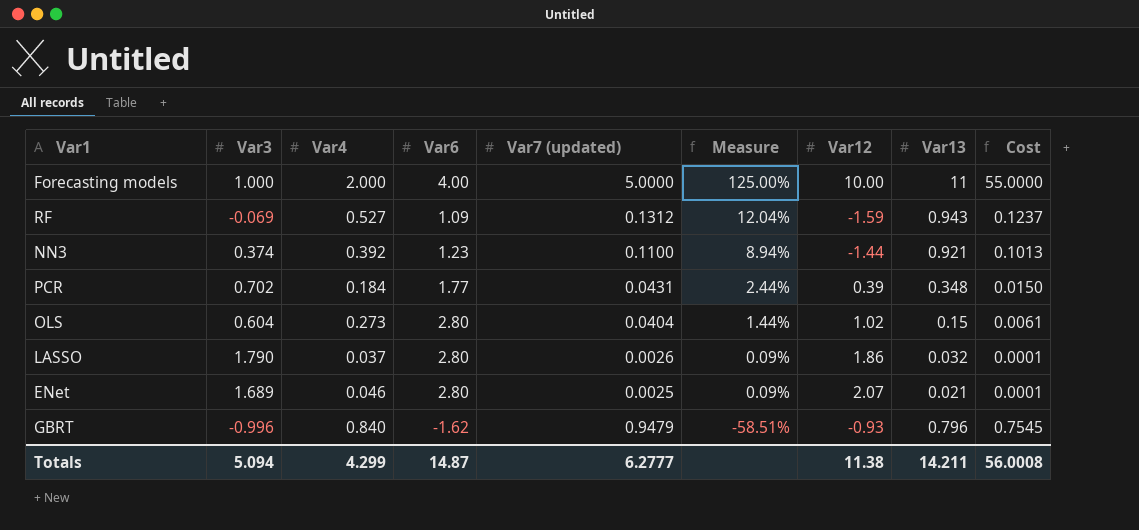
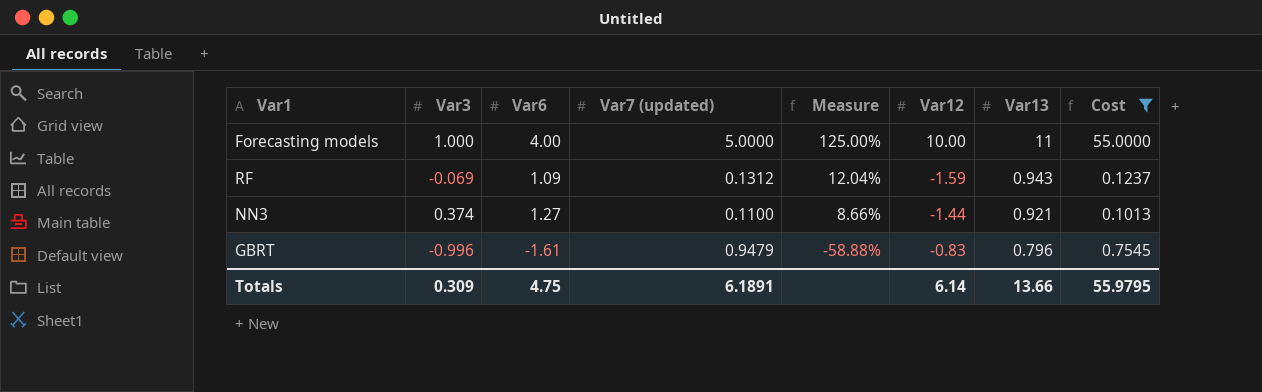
filter: none -> Cost >= 0.1013
column Var4 | position: 3 -> none
NN3 | Var6: 1.23 -> 1.27
NN3 | Measure: 8.94% -> 8.66%
GBRT | Var6: -1.62 -> -1.61
GBRT | Measure: -58.51% -> -58.88%
GBRT | Var12: -0.93 -> -0.83
Totals | Var3: 5.094 -> 0.309
Totals | Var6: 14.87 -> 4.75
Totals | Var7 (updated): 6.2777 -> 6.1891
Totals | Var12: 11.38 -> 6.14
Totals | Var13: 14.211 -> 13.66
Totals | Cost: 56.0008 -> 55.9795

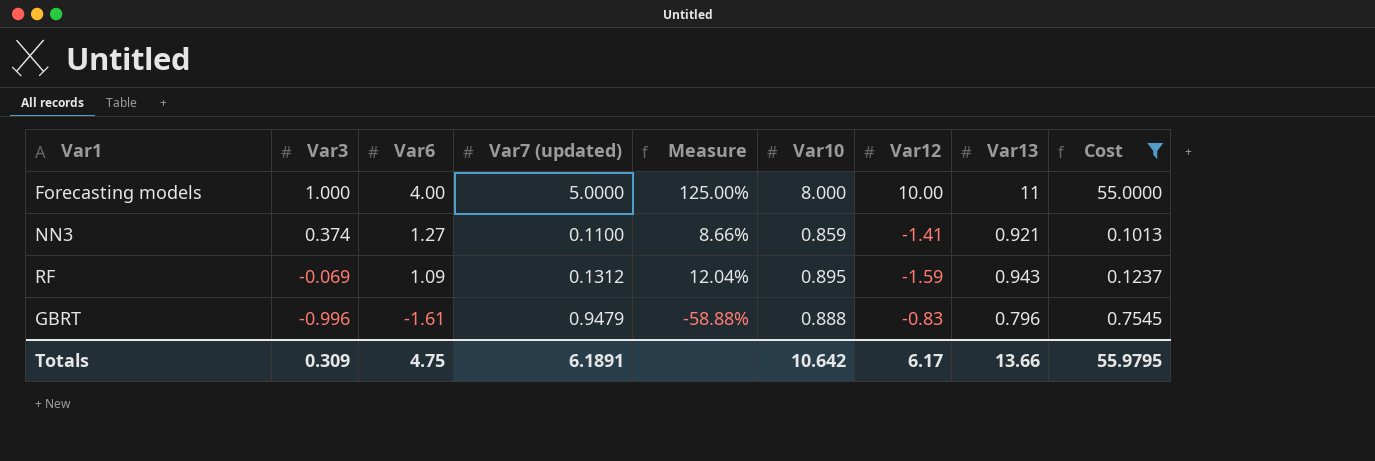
row order: Measure descending -> Var3 descending
column Var10 | position: none -> 6
NN3 | Var12: -1.44 -> -1.41
Totals | Var12: 6.14 -> 6.17

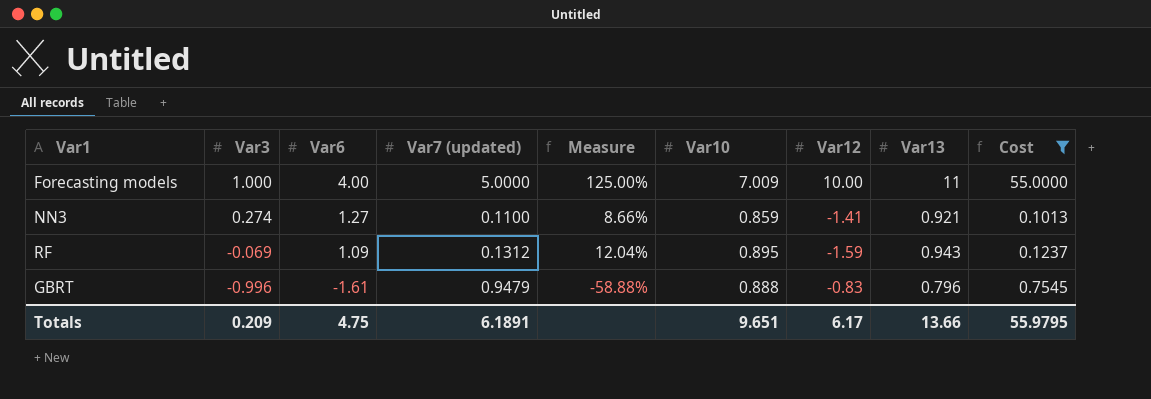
Forecasting models | Var10: 8.000 -> 7.009
NN3 | Var3: 0.374 -> 0.274
Totals | Var3: 0.309 -> 0.209
Totals | Var10: 10.642 -> 9.651

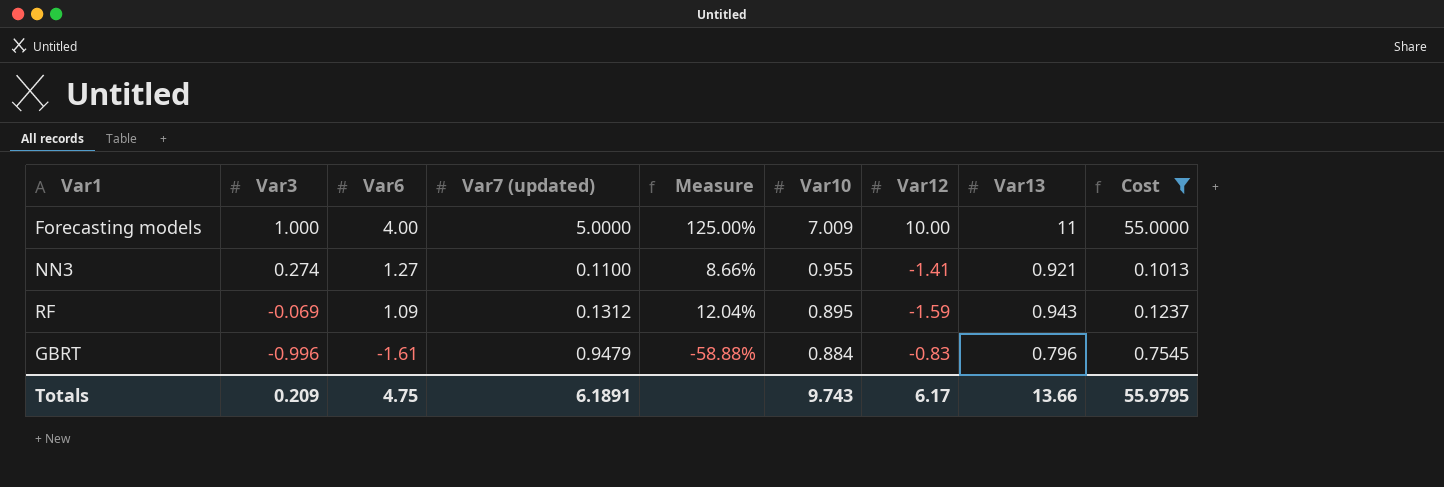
NN3 | Var10: 0.859 -> 0.955
GBRT | Var10: 0.888 -> 0.884
Totals | Var10: 9.651 -> 9.743

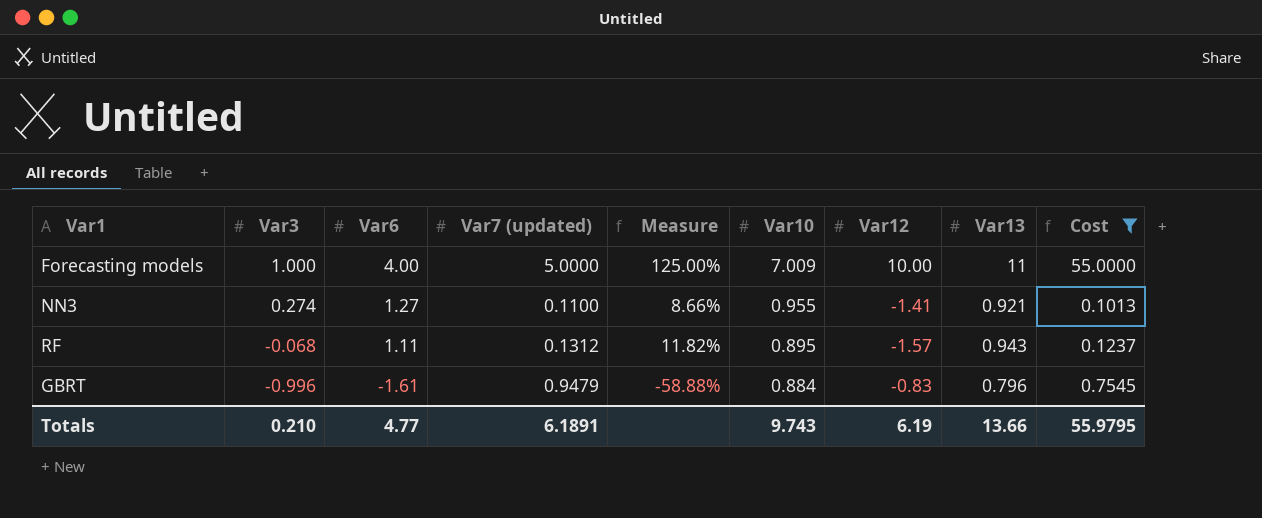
RF | Var3: -0.069 -> -0.068
RF | Var6: 1.09 -> 1.11
RF | Measure: 12.04% -> 11.82%
RF | Var12: -1.59 -> -1.57
Totals | Var3: 0.209 -> 0.210
Totals | Var6: 4.75 -> 4.77
Totals | Var12: 6.17 -> 6.19

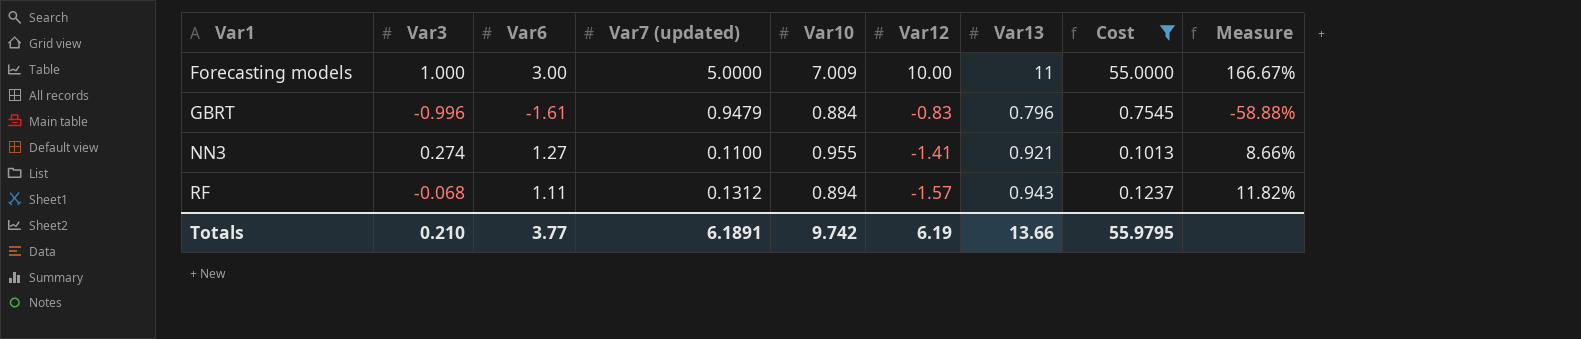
row order: Var3 descending -> Var1 ascending
column Measure | position: 5 -> 9
Forecasting models | Var6: 4.00 -> 3.00
Forecasting models | Measure: 125.00% -> 166.67%
RF | Var10: 0.895 -> 0.894
Totals | Var6: 4.77 -> 3.77
Totals | Var10: 9.743 -> 9.742

